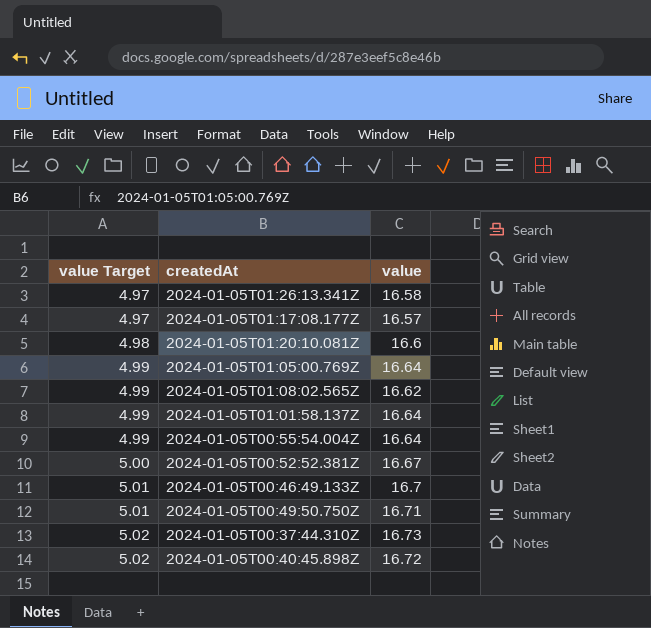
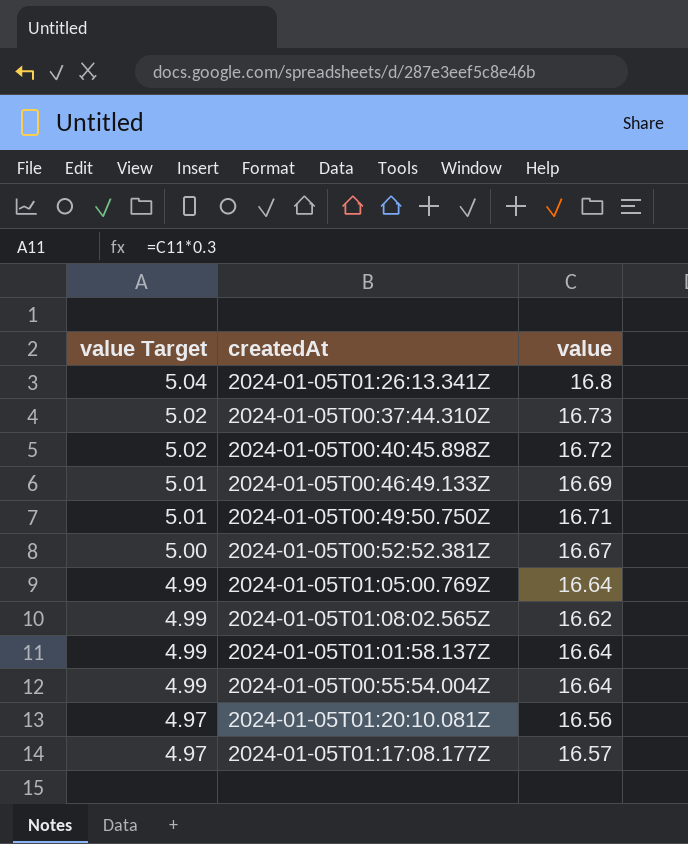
row order: value Target ascending -> value Target descending
2024-01-05T01:26:13.341Z | value Target: 4.97 -> 5.04
2024-01-05T01:26:13.341Z | value: 16.58 -> 16.8
2024-01-05T00:46:49.133Z | value: 16.7 -> 16.69
2024-01-05T01:20:10.081Z | value Target: 4.98 -> 4.97
2024-01-05T01:20:10.081Z | value: 16.6 -> 16.56

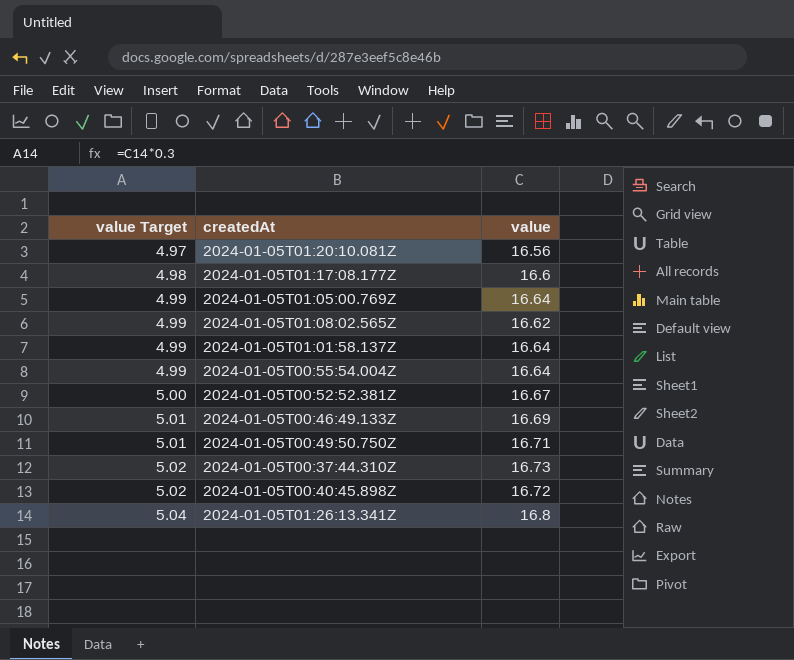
row order: value Target descending -> value Target ascending
2024-01-05T01:17:08.177Z | value Target: 4.97 -> 4.98
2024-01-05T01:17:08.177Z | value: 16.57 -> 16.6

